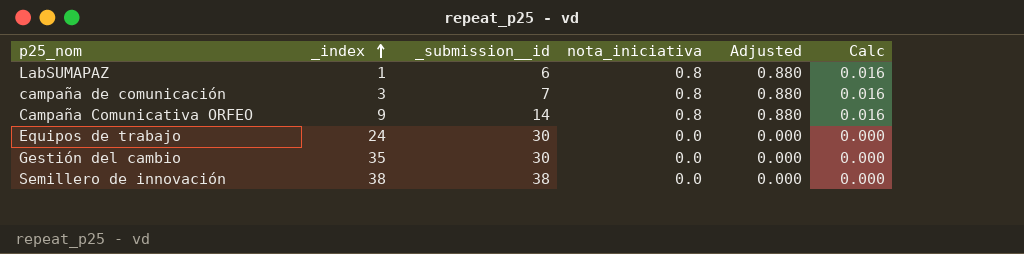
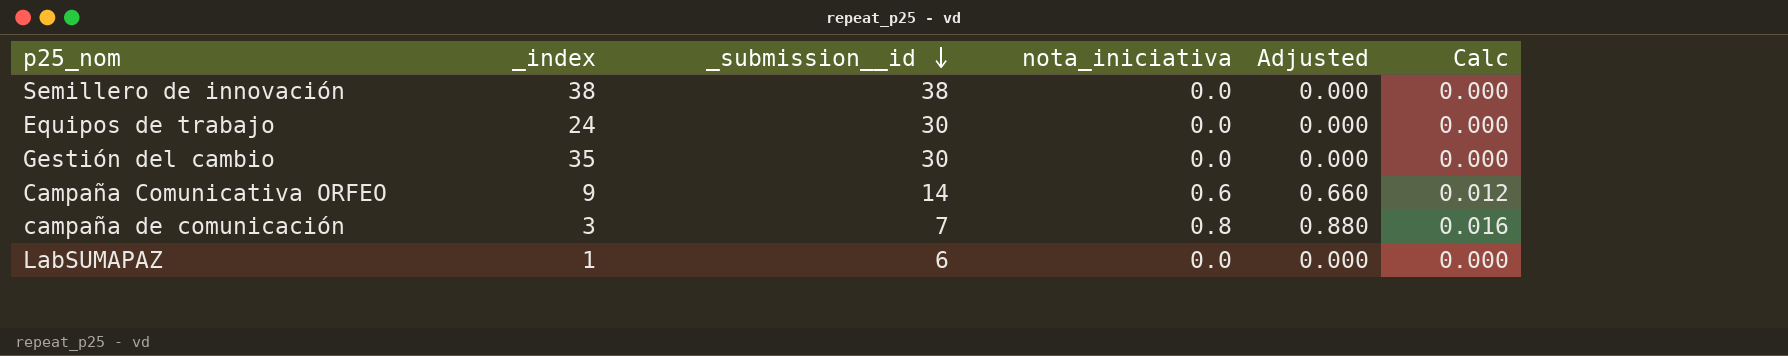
row order: _index ascending -> _submission__id descending
Campaña Comunicativa ORFEO | nota_iniciativa: 0.8 -> 0.6
Campaña Comunicativa ORFEO | Adjusted: 0.880 -> 0.660
Campaña Comunicativa ORFEO | Calc: 0.016 -> 0.012
LabSUMAPAZ | nota_iniciativa: 0.8 -> 0.0
LabSUMAPAZ | Adjusted: 0.880 -> 0.000
LabSUMAPAZ | Calc: 0.016 -> 0.000

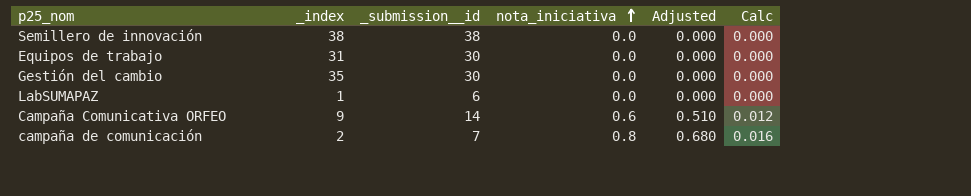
row order: _submission__id descending -> nota_iniciativa ascending
column Adjusted | formula: [nota_iniciativa] * 1.1 -> [nota_iniciativa] * 0.85
Equipos de trabajo | _index: 24 -> 31
campaña de comunicación | _index: 3 -> 2

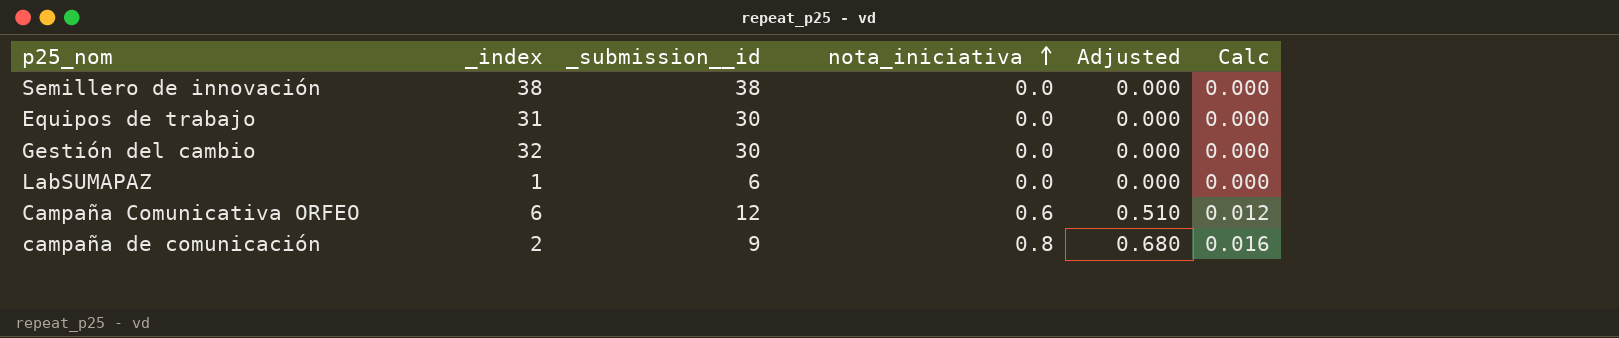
Gestión del cambio | _index: 35 -> 32
Campaña Comunicativa ORFEO | _index: 9 -> 6
Campaña Comunicativa ORFEO | _submission__id: 14 -> 12
campaña de comunicación | _submission__id: 7 -> 9

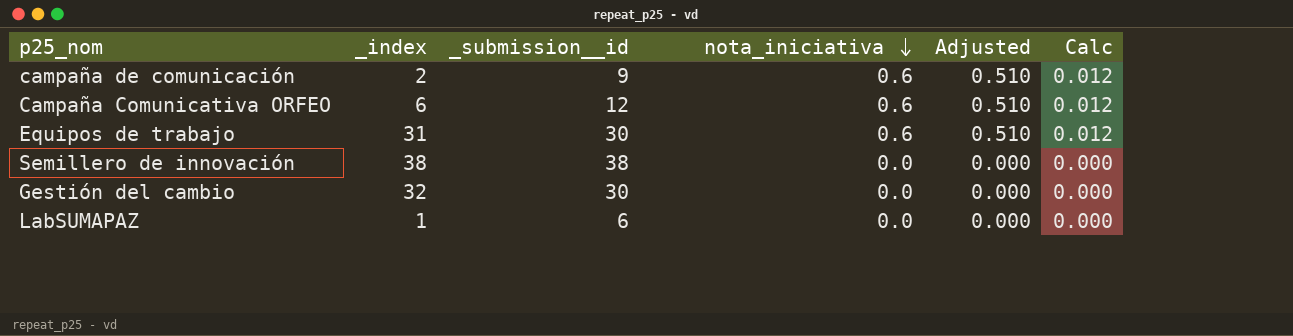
row order: nota_iniciativa ascending -> nota_iniciativa descending
campaña de comunicación | nota_iniciativa: 0.8 -> 0.6
campaña de comunicación | Adjusted: 0.680 -> 0.510
campaña de comunicación | Calc: 0.016 -> 0.012
Equipos de trabajo | nota_iniciativa: 0.0 -> 0.6
Equipos de trabajo | Adjusted: 0.000 -> 0.510
Equipos de trabajo | Calc: 0.000 -> 0.012

